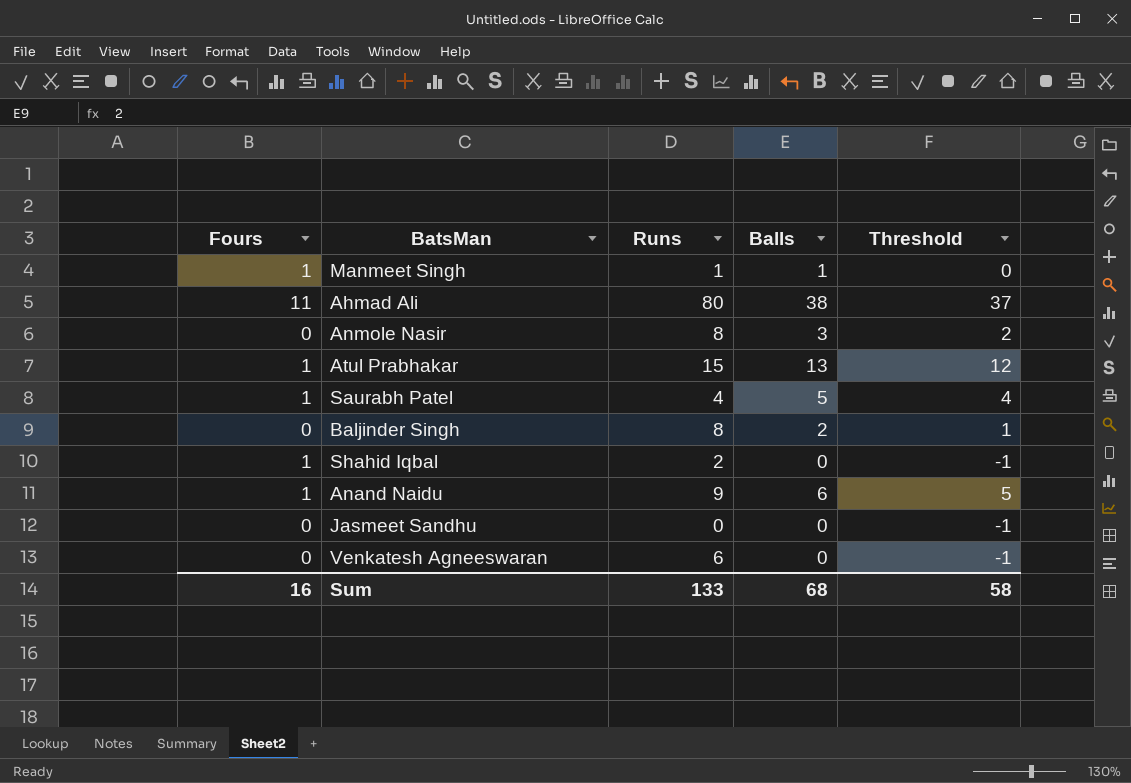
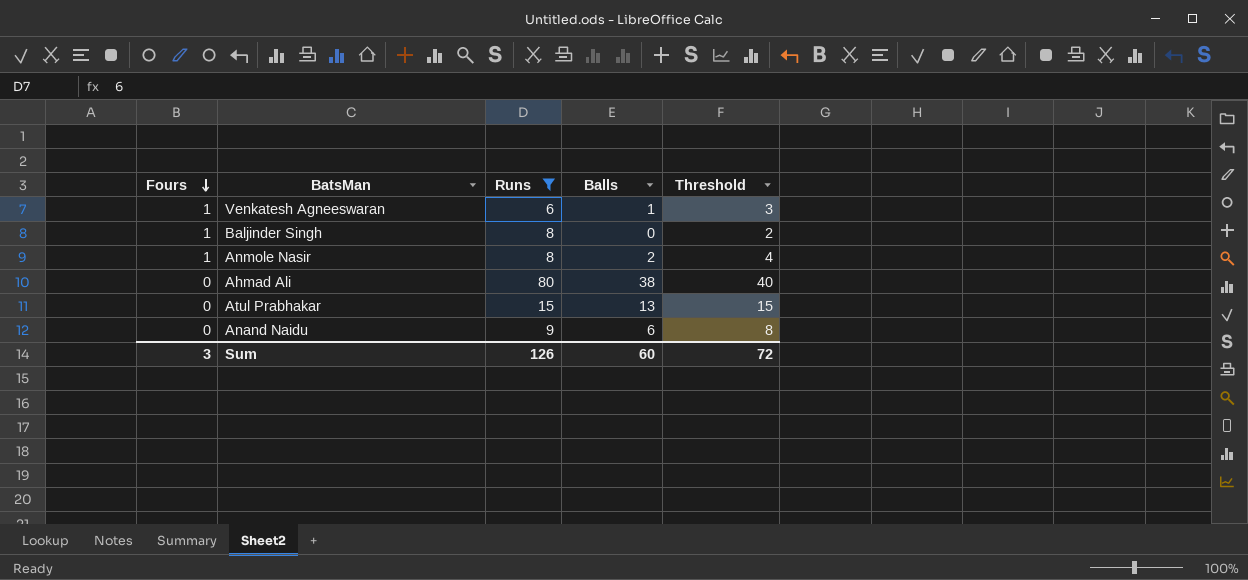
filter: none -> Runs >= 6
row order: none -> Fours descending
column Threshold | formula: [Balls] - 1 -> [Balls] + 2
Venkatesh Agneeswaran | Fours: 0 -> 1
Venkatesh Agneeswaran | Balls: 0 -> 1
Baljinder Singh | Fours: 0 -> 1
Baljinder Singh | Balls: 2 -> 0
Anmole Nasir | Fours: 0 -> 1
Anmole Nasir | Balls: 3 -> 2
Ahmad Ali | Fours: 11 -> 0
Atul Prabhakar | Fours: 1 -> 0
Anand Naidu | Fours: 1 -> 0
Sum | Fours: 16 -> 3
Sum | Runs: 133 -> 126
Sum | Balls: 68 -> 60
Sum | Threshold: 58 -> 72

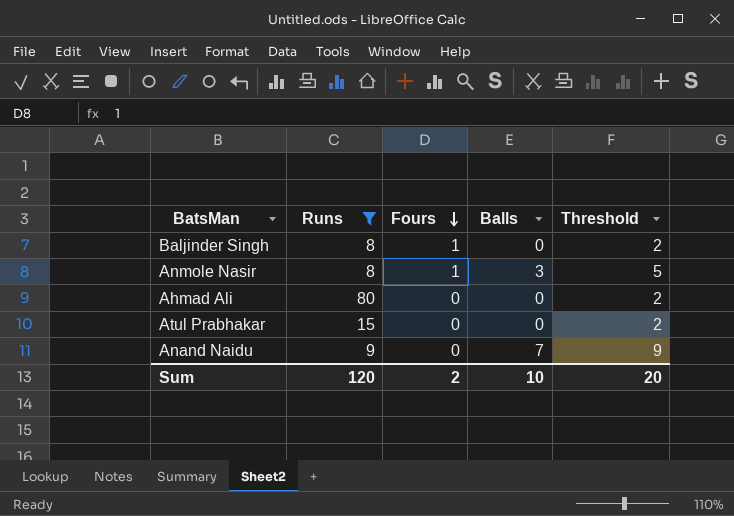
column Fours | position: 1 -> 3
row Venkatesh Agneeswaran: 1 | 6 | 1 | 3 -> none
Anmole Nasir | Balls: 2 -> 3
Anmole Nasir | Threshold: 4 -> 5
Ahmad Ali | Balls: 38 -> 0
Ahmad Ali | Threshold: 40 -> 2
Atul Prabhakar | Balls: 13 -> 0
Atul Prabhakar | Threshold: 15 -> 2
Anand Naidu | Balls: 6 -> 7
Anand Naidu | Threshold: 8 -> 9
Sum | Runs: 126 -> 120
Sum | Fours: 3 -> 2
Sum | Balls: 60 -> 10
Sum | Threshold: 72 -> 20

